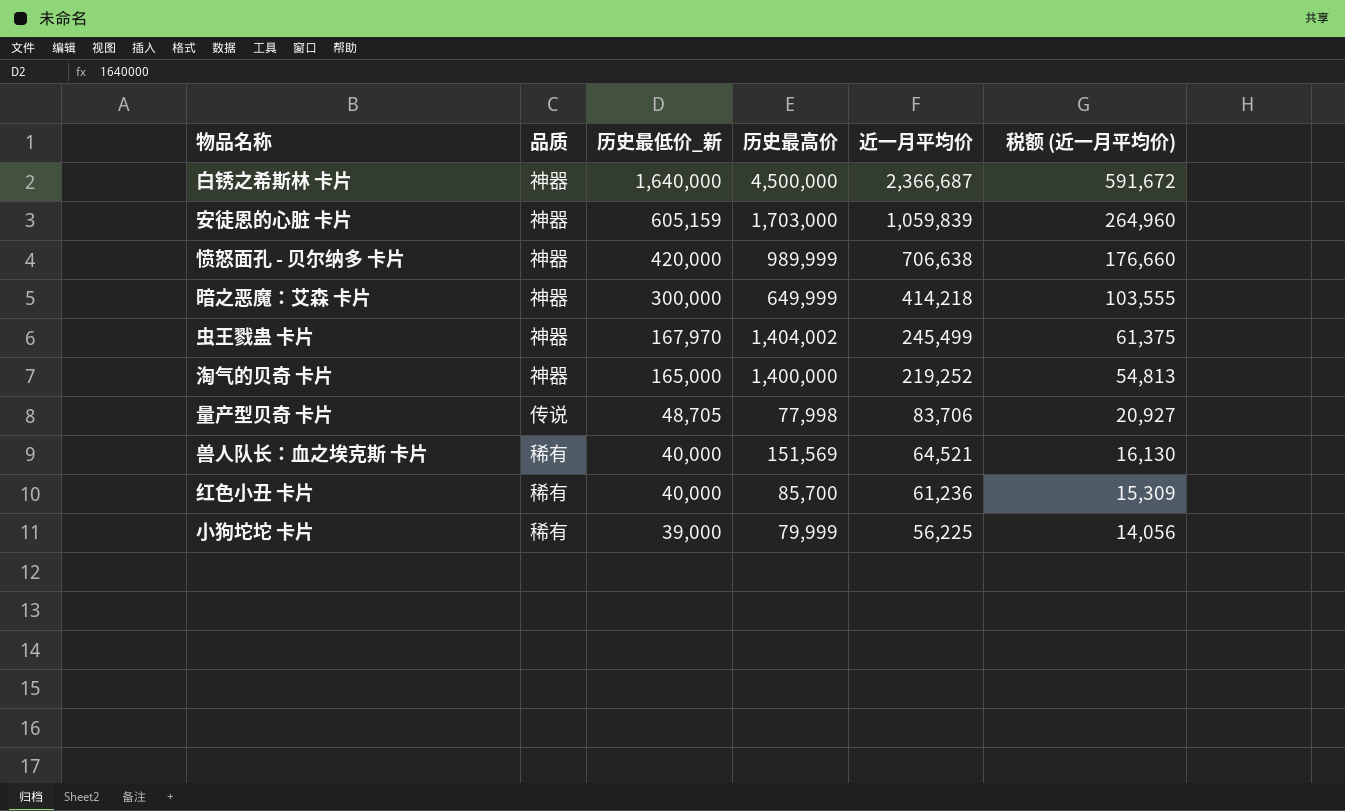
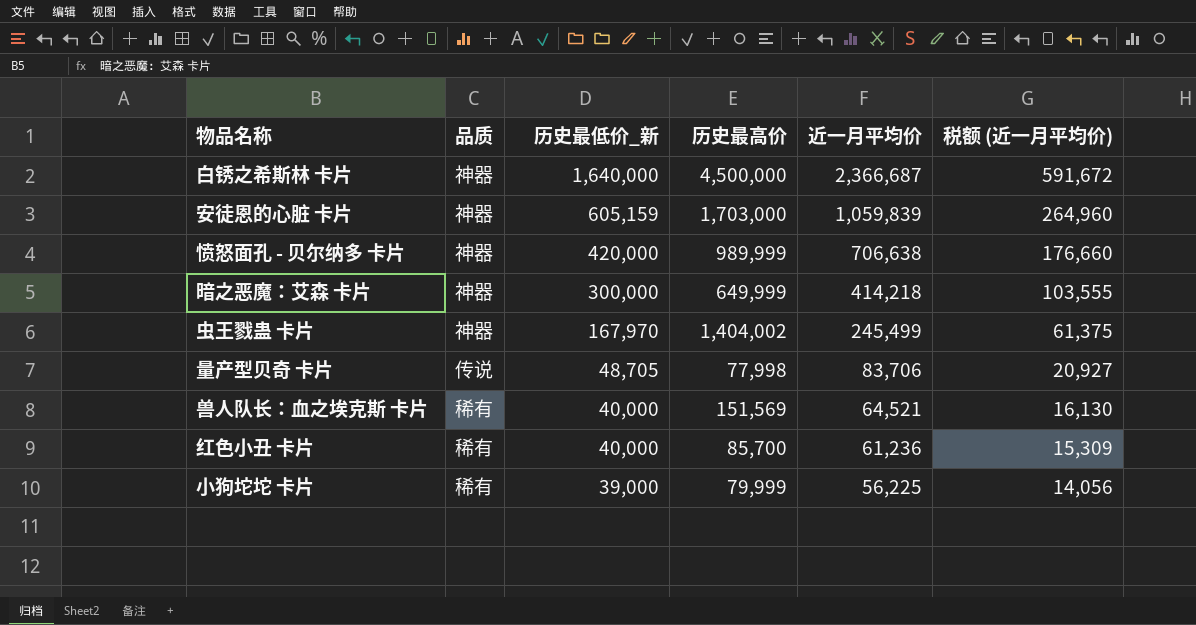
row 淘气的贝奇 卡片: 神器 | 165,000 | 1,400,000 | 219,252 | 54,813 -> none

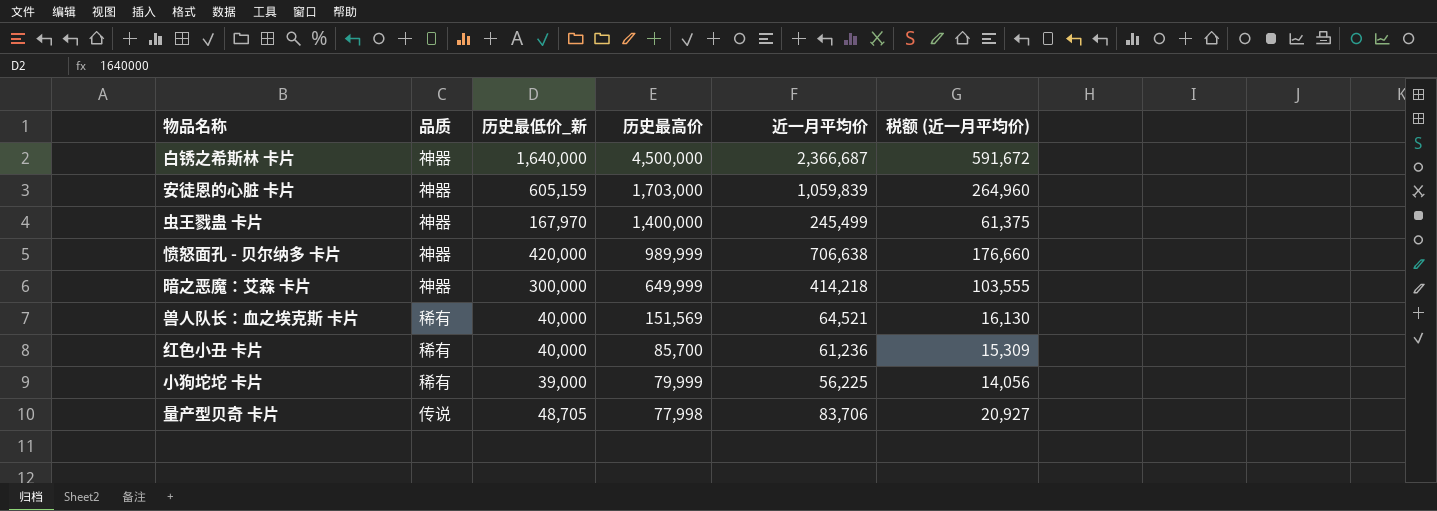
row order: 历史最低价_新 descending -> 历史最高价 descending
虫王戮蛊 卡片 | 历史最高价: 1,404,002 -> 1,400,000

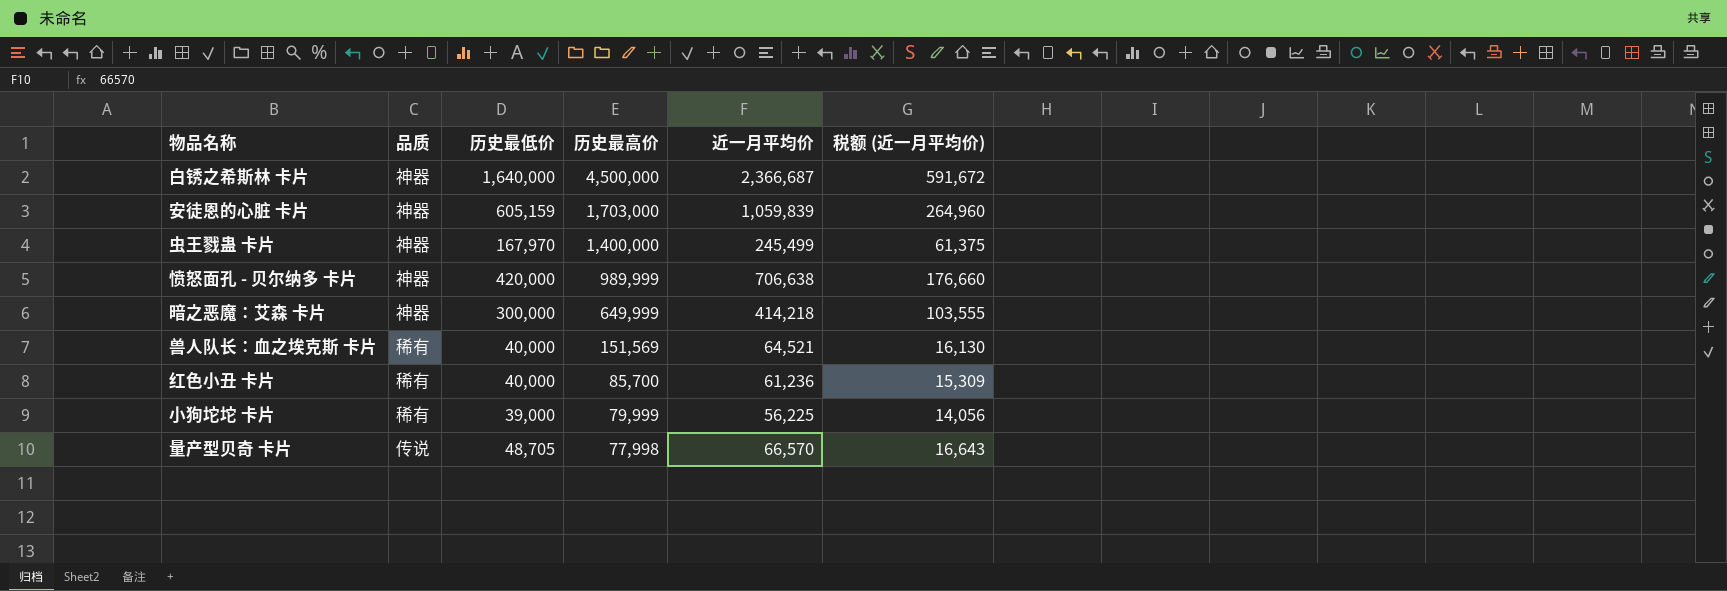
column name: 历史最低价_新 -> 历史最低价
量产型贝奇 卡片 | 近一月平均价: 83,706 -> 66,570
量产型贝奇 卡片 | 税额 (近一月平均价): 20,927 -> 16,643

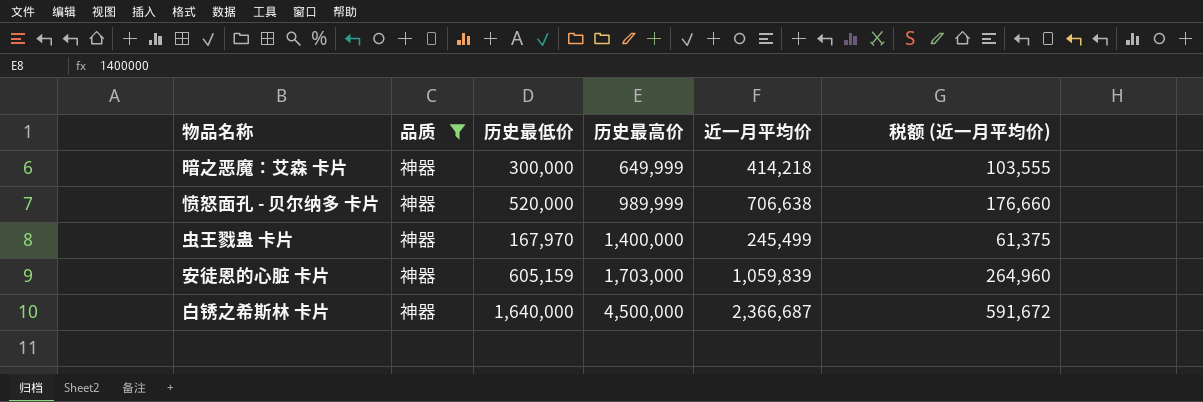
filter: none -> 品质 = 神器
row order: 历史最高价 descending -> 历史最高价 ascending
愤怒面孔 - 贝尔纳多 卡片 | 历史最低价: 420,000 -> 520,000

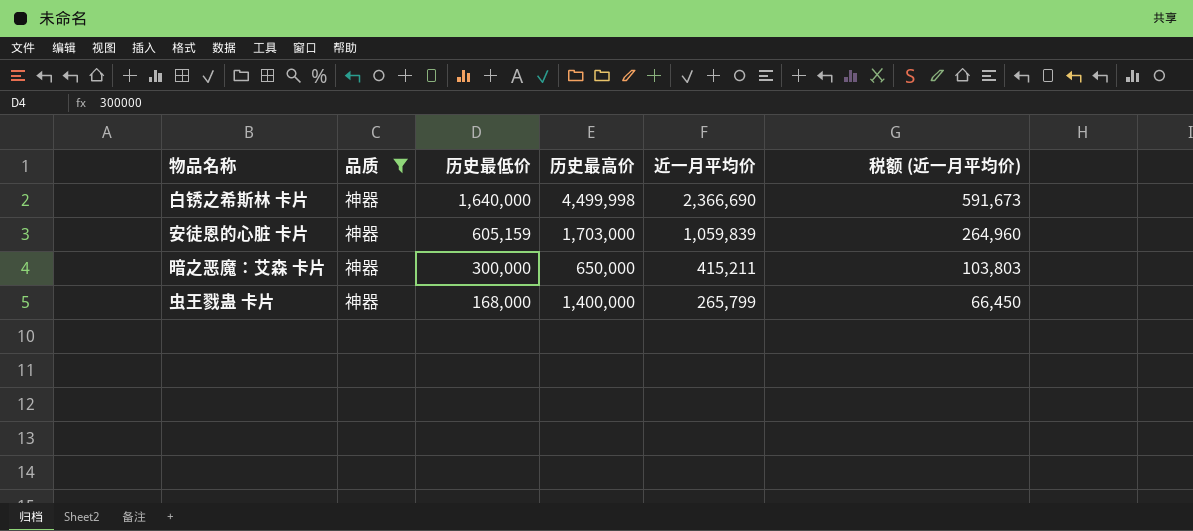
row order: 历史最高价 ascending -> 历史最低价 descending
row 愤怒面孔 - 贝尔纳多 卡片: 神器 | 520,000 | 989,999 | 706,638 | 176,660 -> none
白锈之希斯林 卡片 | 历史最高价: 4,500,000 -> 4,499,998
白锈之希斯林 卡片 | 近一月平均价: 2,366,687 -> 2,366,690
白锈之希斯林 卡片 | 税额 (近一月平均价): 591,672 -> 591,673
暗之恶魔：艾森 卡片 | 历史最高价: 649,999 -> 650,000
暗之恶魔：艾森 卡片 | 近一月平均价: 414,218 -> 415,211
暗之恶魔：艾森 卡片 | 税额 (近一月平均价): 103,555 -> 103,803
虫王戮蛊 卡片 | 历史最低价: 167,970 -> 168,000
虫王戮蛊 卡片 | 近一月平均价: 245,499 -> 265,799
虫王戮蛊 卡片 | 税额 (近一月平均价): 61,375 -> 66,450

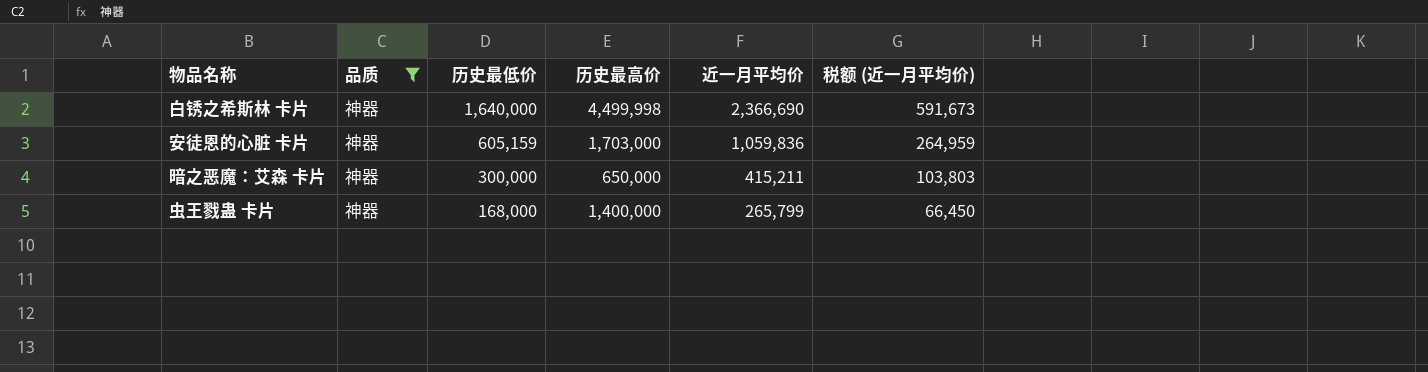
安徒恩的心脏 卡片 | 近一月平均价: 1,059,839 -> 1,059,836
安徒恩的心脏 卡片 | 税额 (近一月平均价): 264,960 -> 264,959

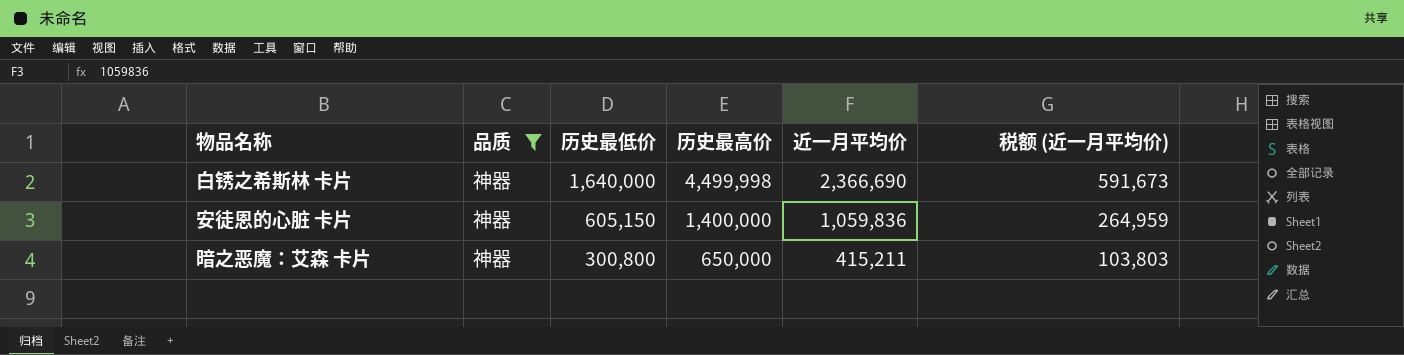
row 虫王戮蛊 卡片: 神器 | 168,000 | 1,400,000 | 265,799 | 66,450 -> none
安徒恩的心脏 卡片 | 历史最低价: 605,159 -> 605,150
安徒恩的心脏 卡片 | 历史最高价: 1,703,000 -> 1,400,000
暗之恶魔：艾森 卡片 | 历史最低价: 300,000 -> 300,800

